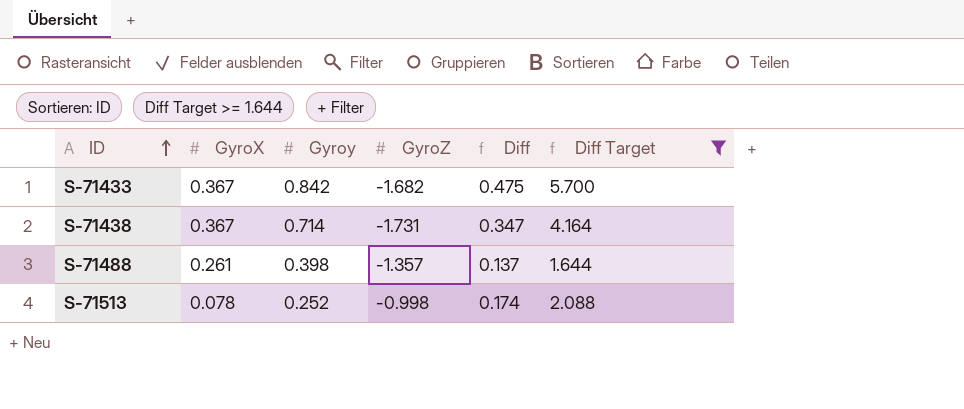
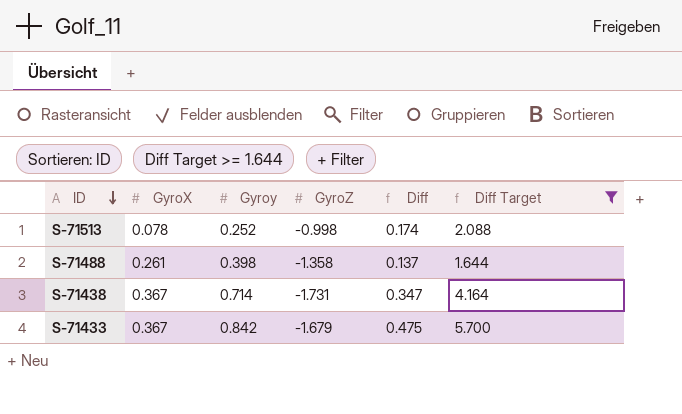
row order: ID ascending -> ID descending
S-71488 | GyroZ: -1.357 -> -1.358
S-71433 | GyroZ: -1.682 -> -1.679

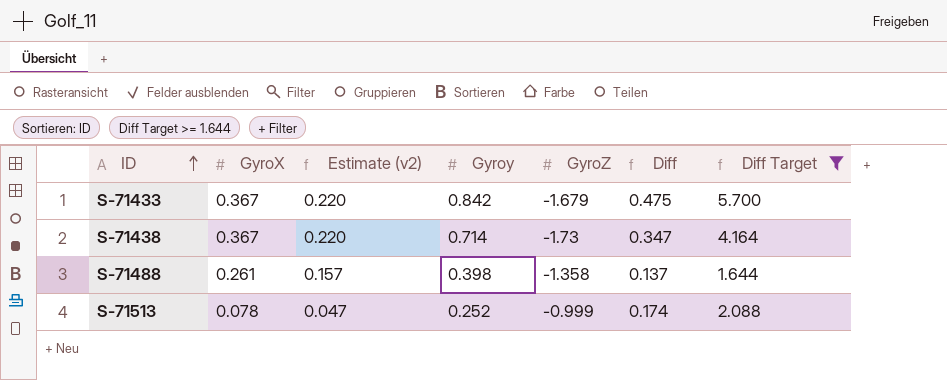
row order: ID descending -> ID ascending
column Estimate (v2) | formula: none -> [GyroX] * 0.6
S-71438 | GyroZ: -1.731 -> -1.73
S-71513 | GyroZ: -0.998 -> -0.999

